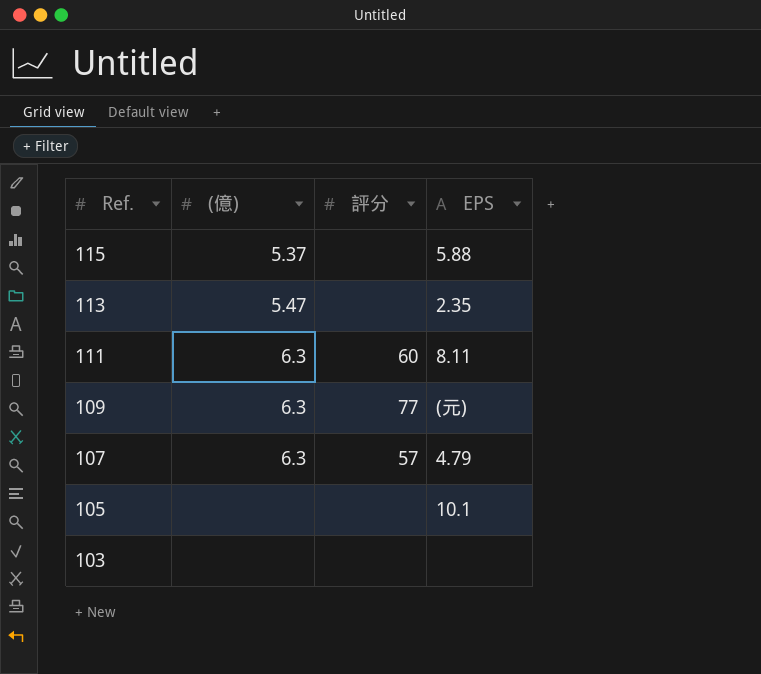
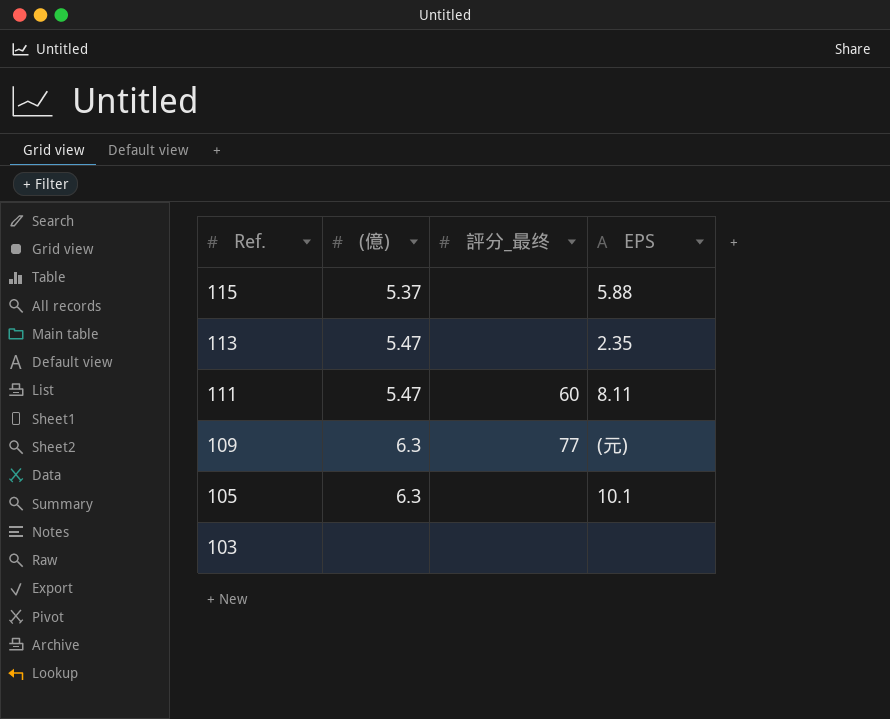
column name: 評分 -> 評分_最终
row 107: 6.3 | 57 | 4.79 -> none
111 | (億): 6.3 -> 5.47
105 | (億): none -> 6.3

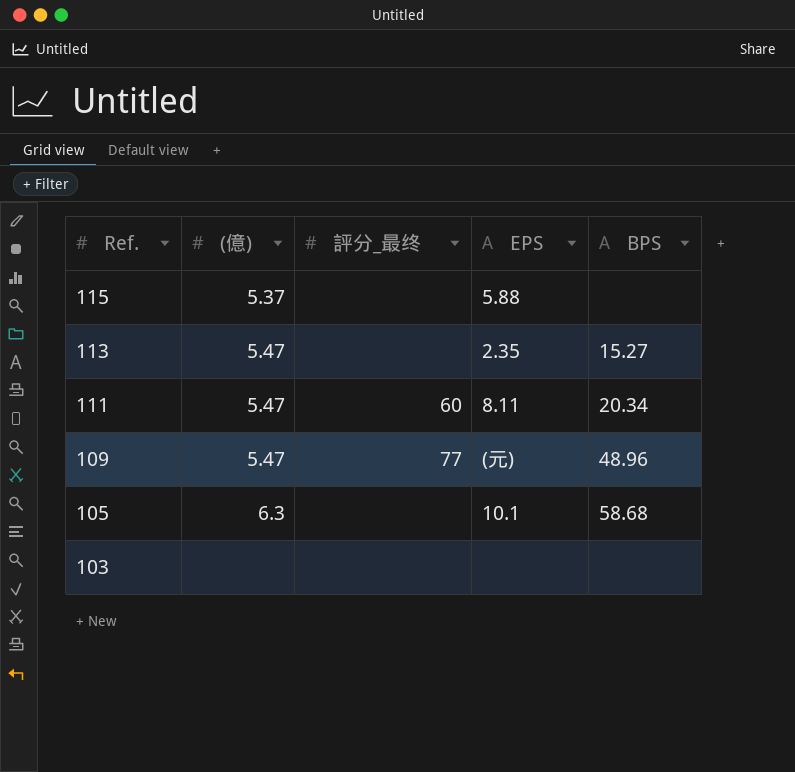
column BPS | position: none -> 5
109 | (億): 6.3 -> 5.47

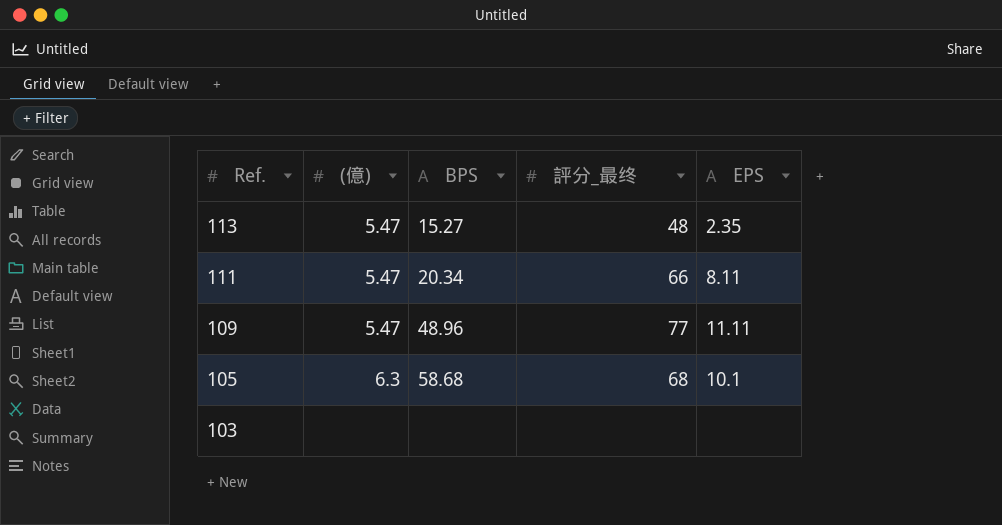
column BPS | position: 5 -> 3
row 115: 5.37 | none | 5.88 | none -> none
113 | 評分_最终: none -> 48
111 | 評分_最终: 60 -> 66
109 | EPS: (元) -> 11.11
105 | 評分_最终: none -> 68

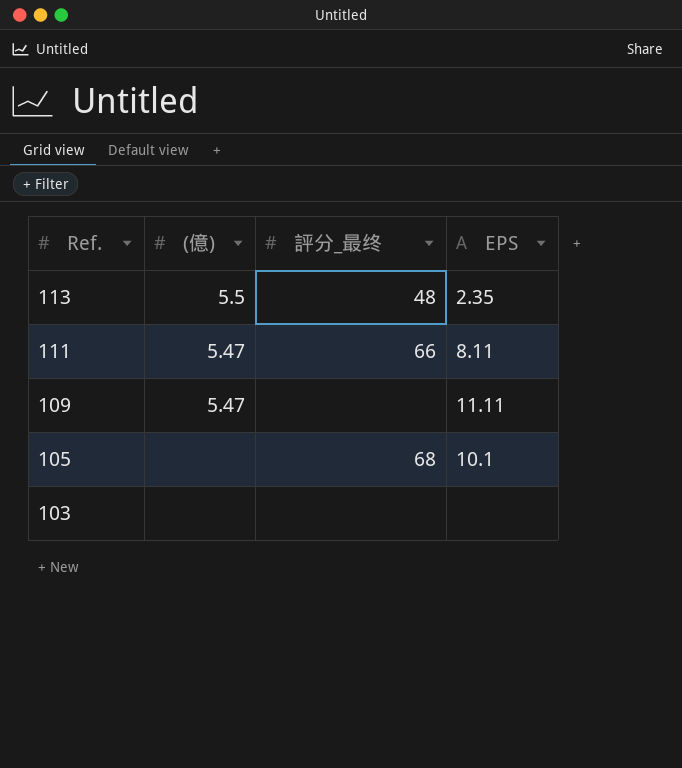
column BPS | position: 3 -> none
113 | (億): 5.47 -> 5.5
109 | 評分_最终: 77 -> none
105 | (億): 6.3 -> none

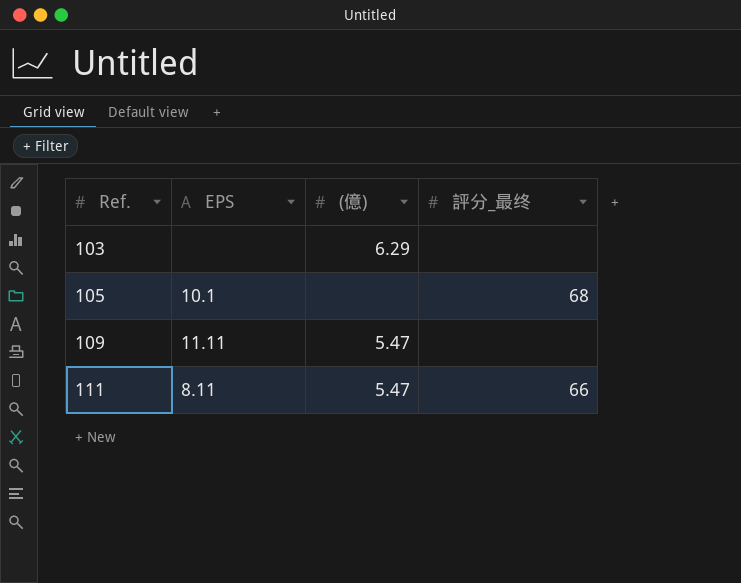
row order: Ref. descending -> Ref. ascending
column EPS | position: 4 -> 2
row 113: 5.5 | 48 | 2.35 -> none
103 | (億): none -> 6.29

